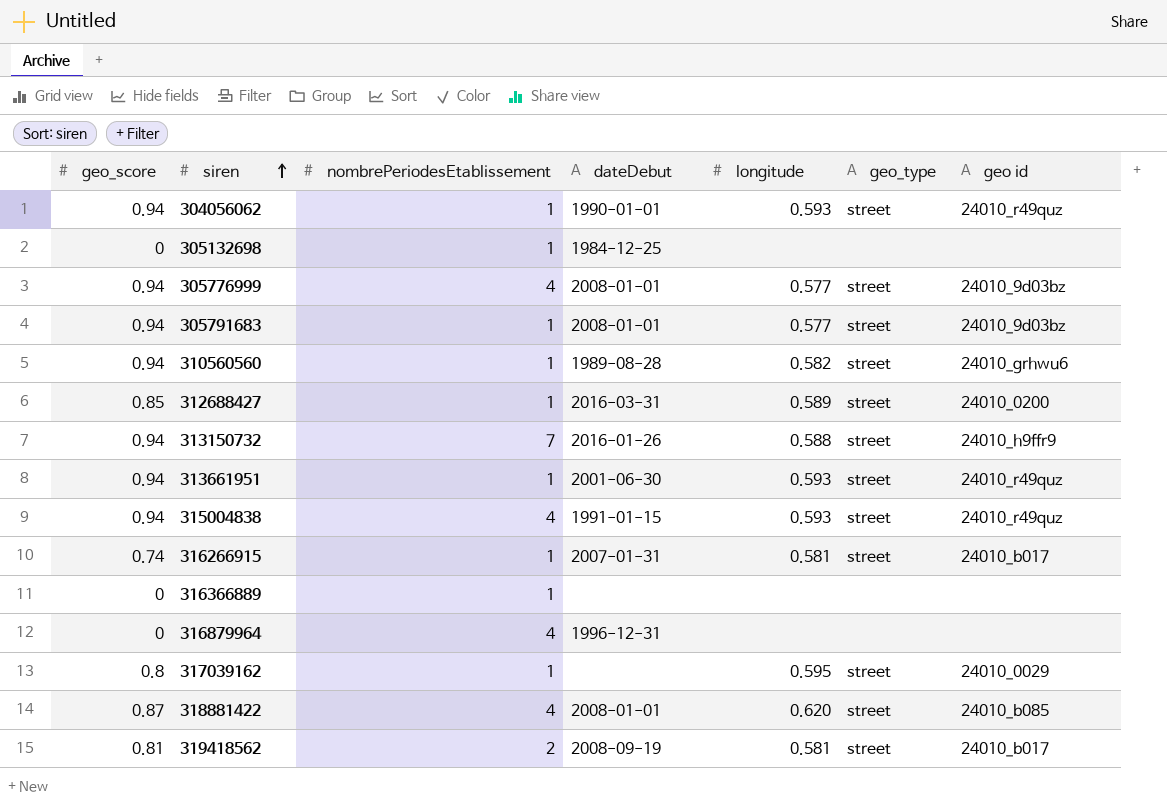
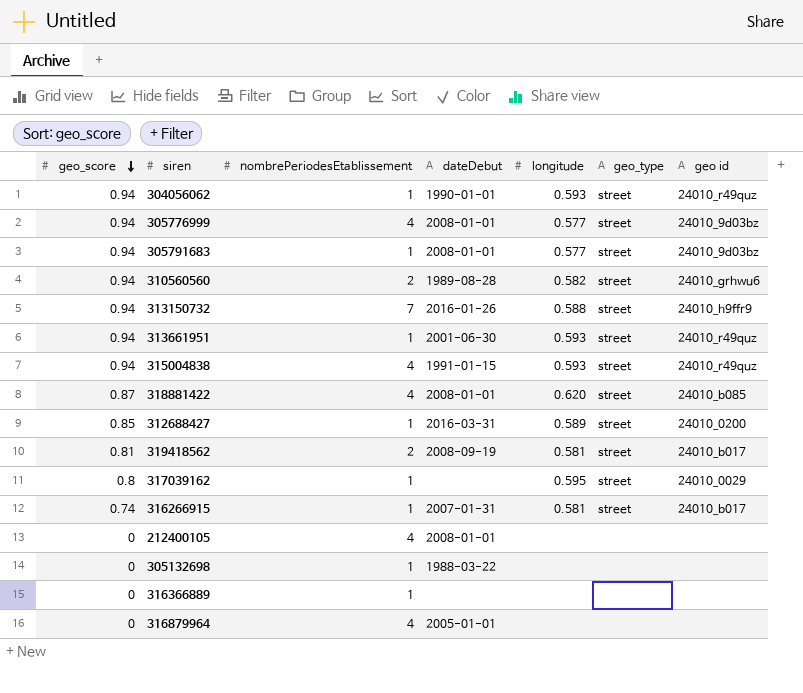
row order: siren ascending -> geo_score descending
310560560 | nombrePeriodesEtablissement: 1 -> 2
row 212400105: none -> 0 | 4 | 2008-01-01 | none | none | none
305132698 | dateDebut: 1984-12-25 -> 1988-03-22
316879964 | dateDebut: 1996-12-31 -> 2005-01-01

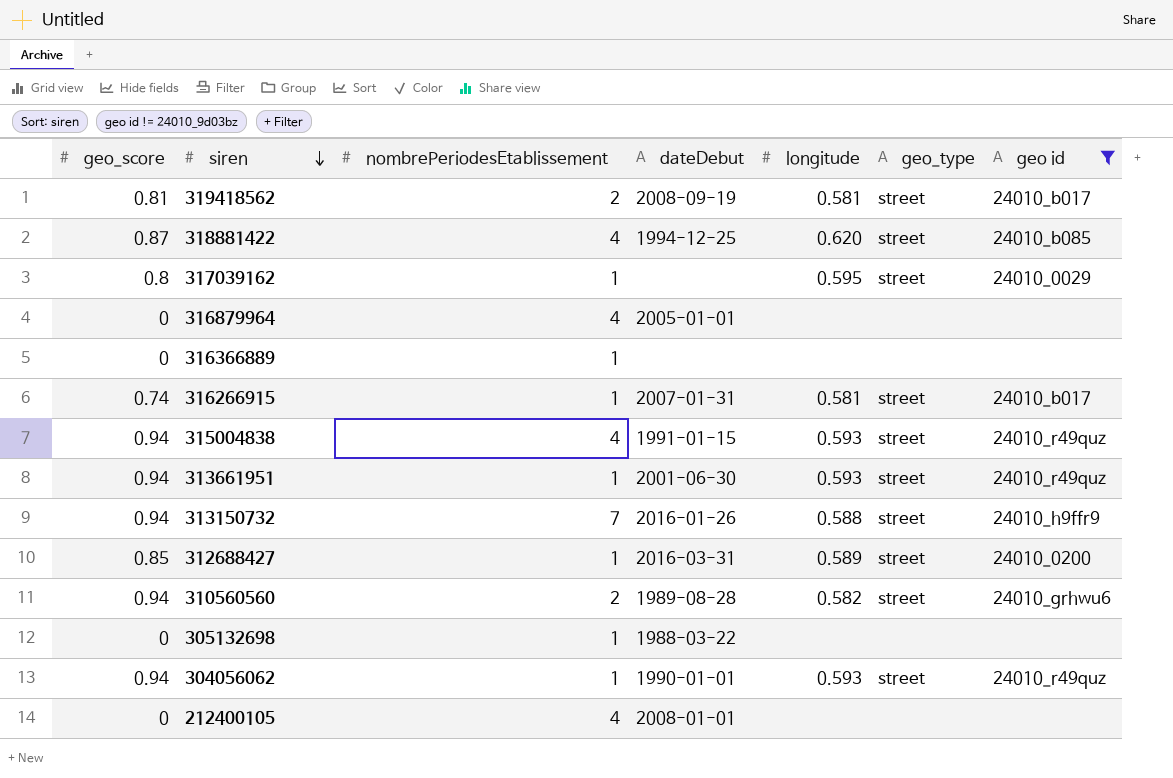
filter: none -> geo id != 24010_9d03bz
row order: geo_score descending -> siren descending
318881422 | dateDebut: 2008-01-01 -> 1994-12-25

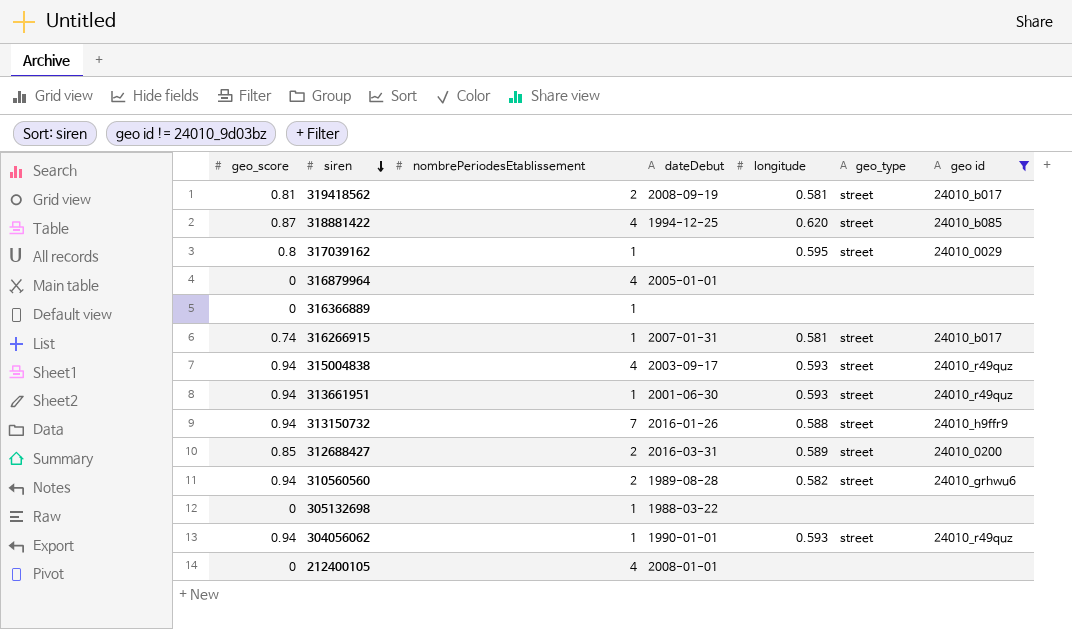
315004838 | dateDebut: 1991-01-15 -> 2003-09-17
312688427 | nombrePeriodesEtablissement: 1 -> 2

